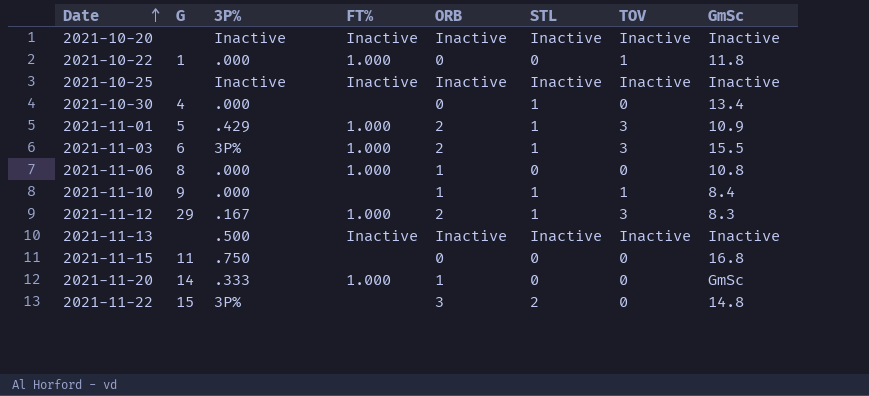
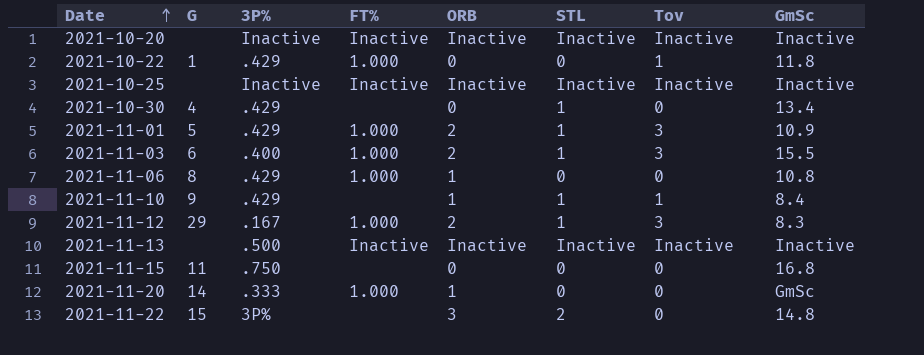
column name: TOV -> Tov
2021-10-22 | 3P%: .000 -> .429
2021-10-30 | 3P%: .000 -> .429
2021-11-03 | 3P%: 3P% -> .400
2021-11-06 | 3P%: .000 -> .429
2021-11-10 | 3P%: .000 -> .429

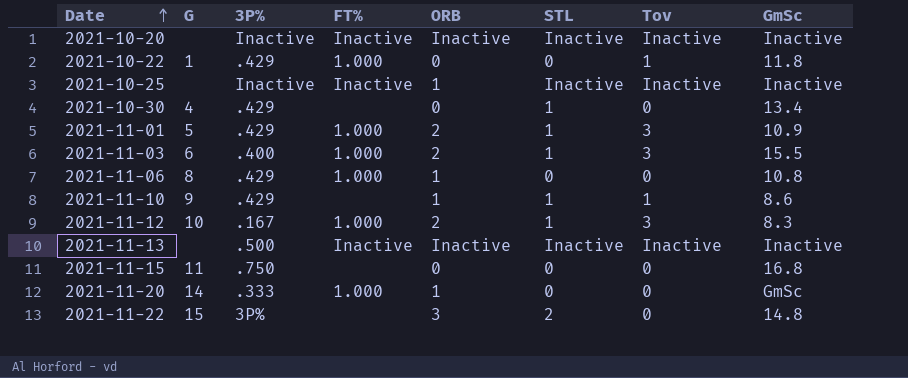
2021-10-25 | ORB: Inactive -> 1
2021-11-10 | GmSc: 8.4 -> 8.6
2021-11-12 | G: 29 -> 10

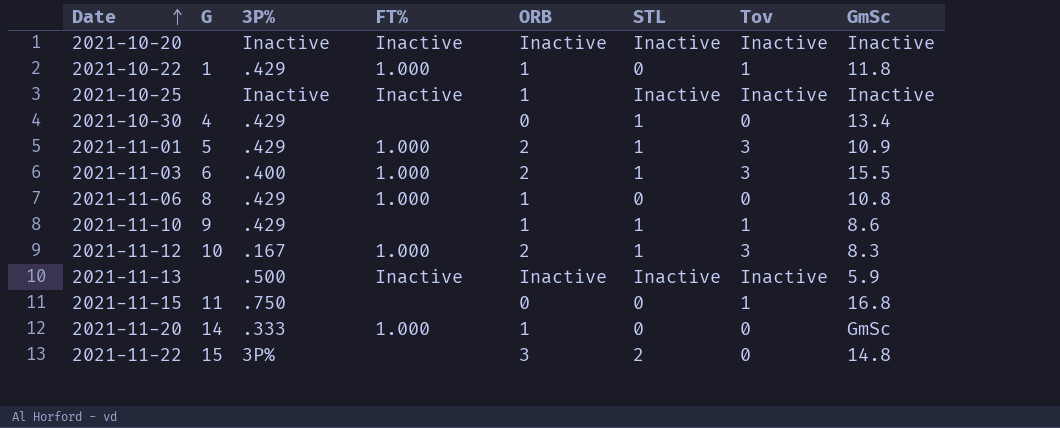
2021-10-22 | ORB: 0 -> 1
2021-11-13 | GmSc: Inactive -> 5.9
2021-11-15 | Tov: 0 -> 1

